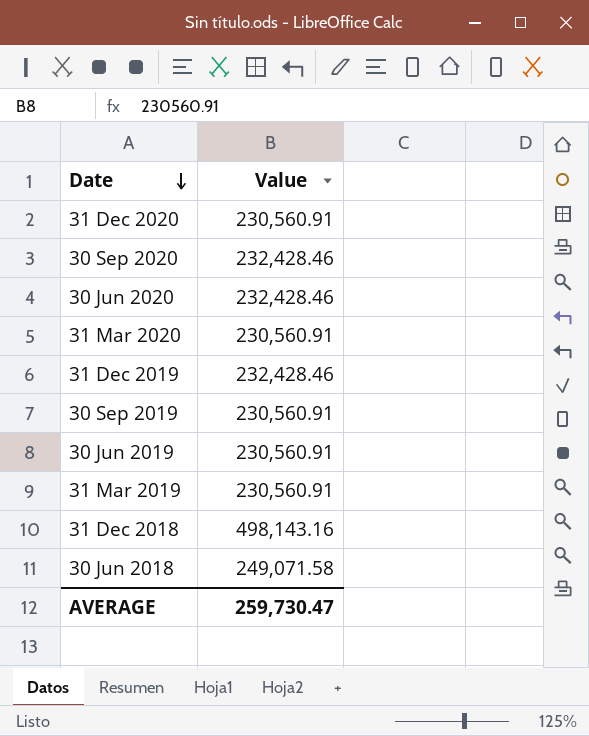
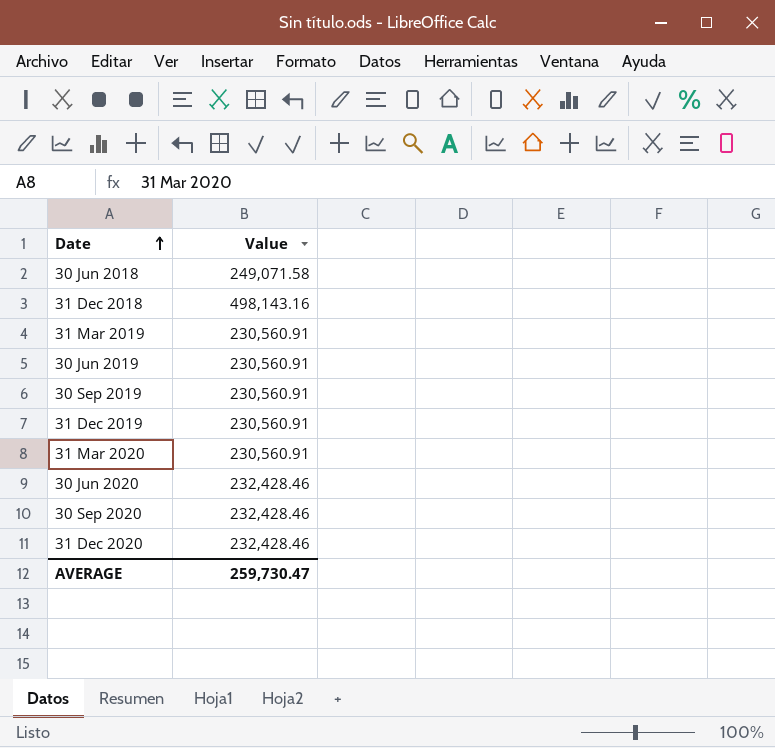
row order: Date descending -> Date ascending
31 Dec 2019 | Value: 232,428.46 -> 230,560.91
31 Dec 2020 | Value: 230,560.91 -> 232,428.46

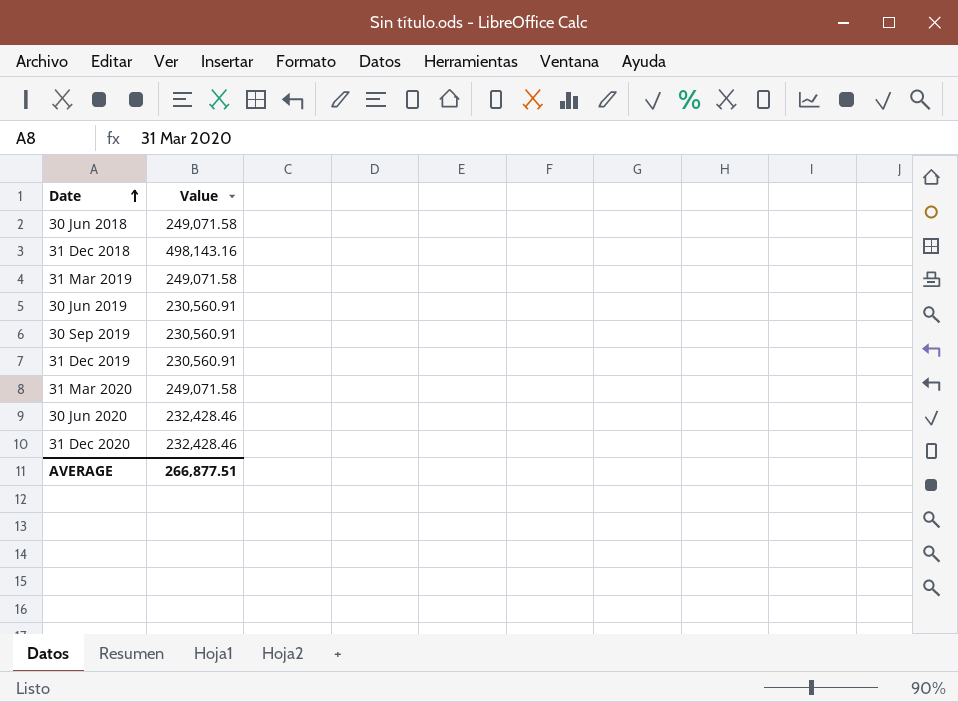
row 30 Sep 2020: 232,428.46 -> none
31 Mar 2019 | Value: 230,560.91 -> 249,071.58
31 Mar 2020 | Value: 230,560.91 -> 249,071.58
AVERAGE | Value: 259,730.47 -> 266,877.51

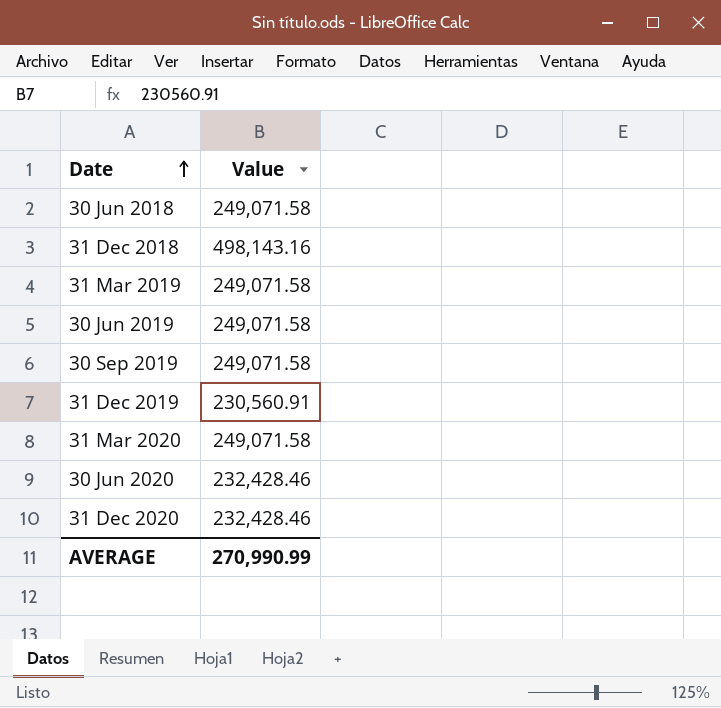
30 Jun 2019 | Value: 230,560.91 -> 249,071.58
30 Sep 2019 | Value: 230,560.91 -> 249,071.58
AVERAGE | Value: 266,877.51 -> 270,990.99

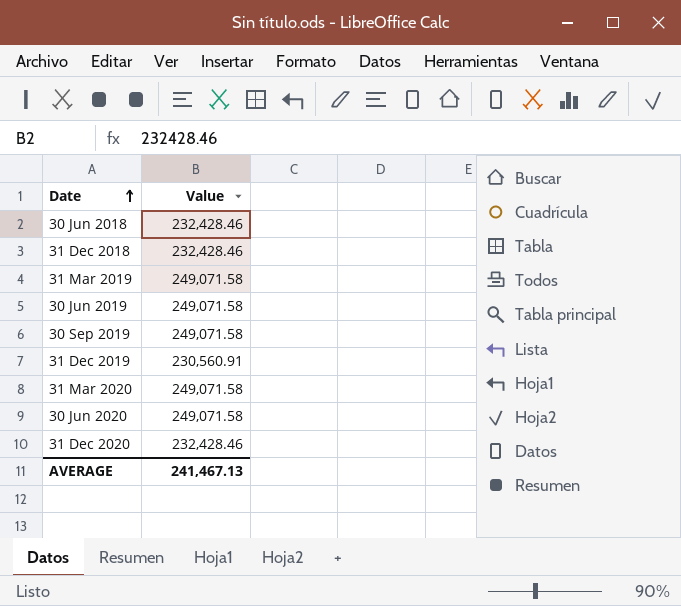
30 Jun 2018 | Value: 249,071.58 -> 232,428.46
31 Dec 2018 | Value: 498,143.16 -> 232,428.46
30 Jun 2020 | Value: 232,428.46 -> 249,071.58
AVERAGE | Value: 270,990.99 -> 241,467.13

